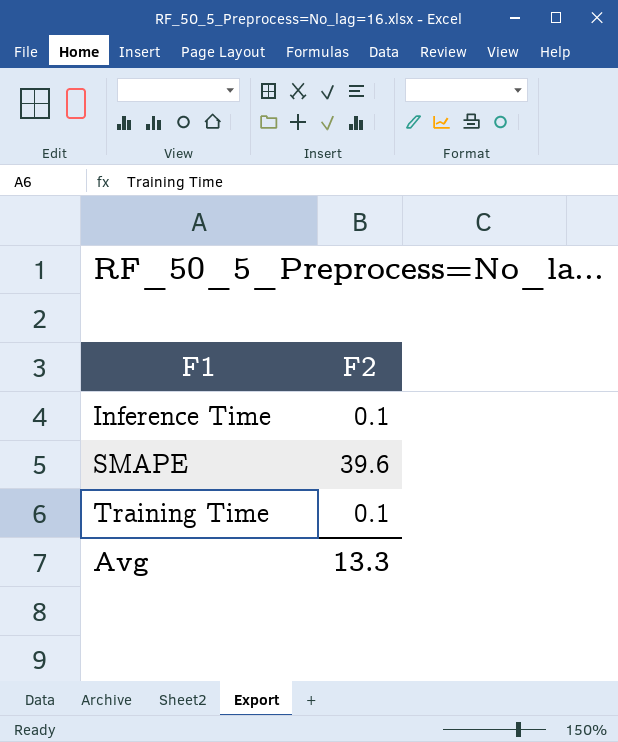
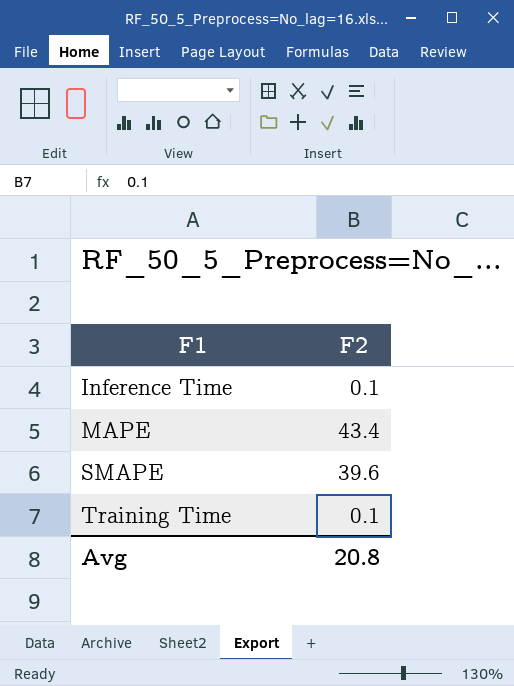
row MAPE: none -> 43.4
Avg | F2: 13.3 -> 20.8

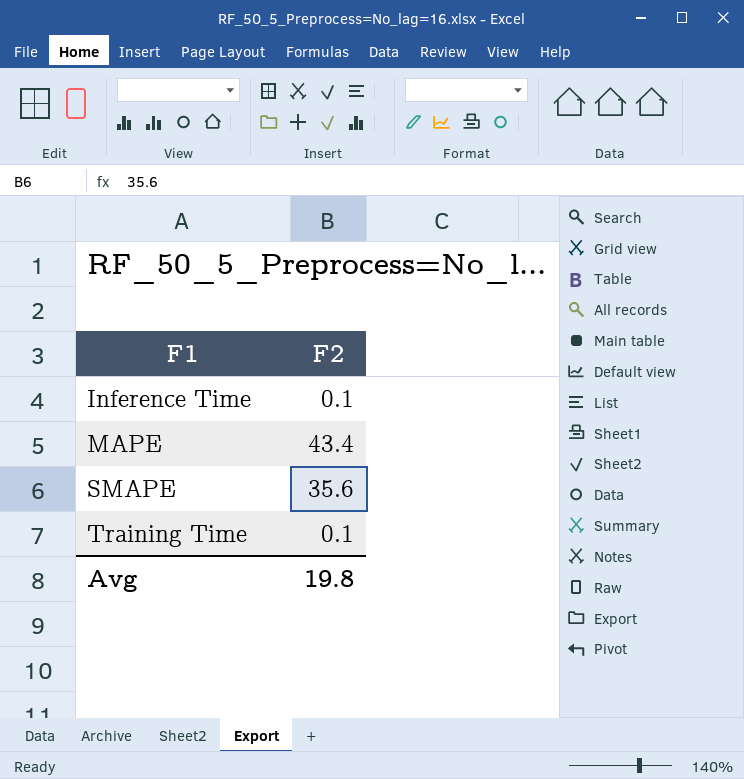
SMAPE | F2: 39.6 -> 35.6
Avg | F2: 20.8 -> 19.8

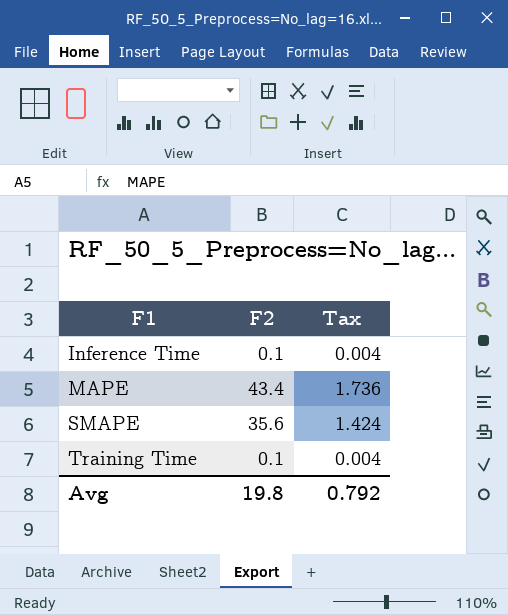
column Tax | formula: none -> [F2] * 0.04

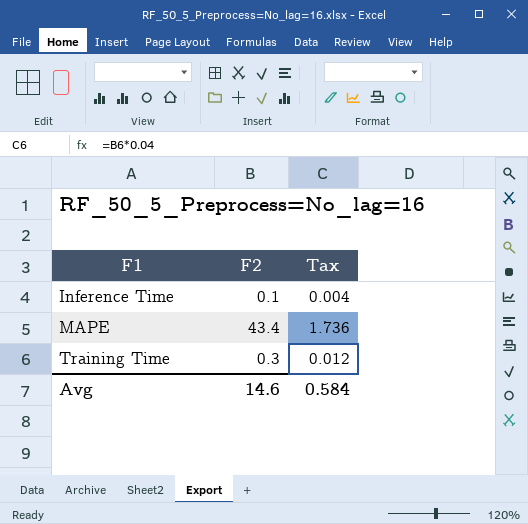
row SMAPE: 35.6 | 1.424 -> none
Training Time | F2: 0.1 -> 0.3
Training Time | Tax: 0.004 -> 0.012
Avg | F2: 19.8 -> 14.6
Avg | Tax: 0.792 -> 0.584

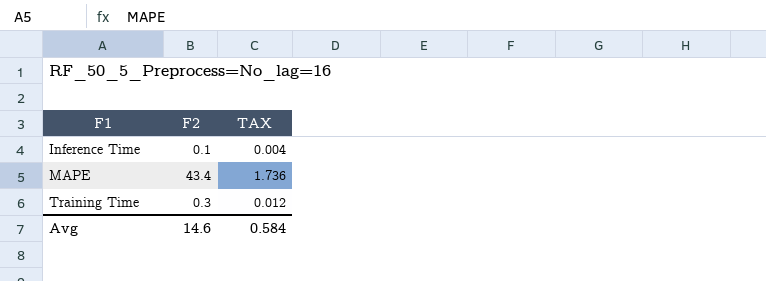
column name: Tax -> TAX

